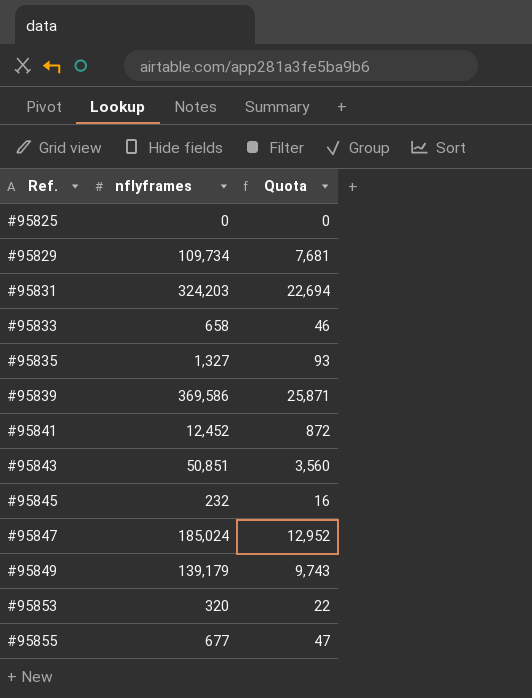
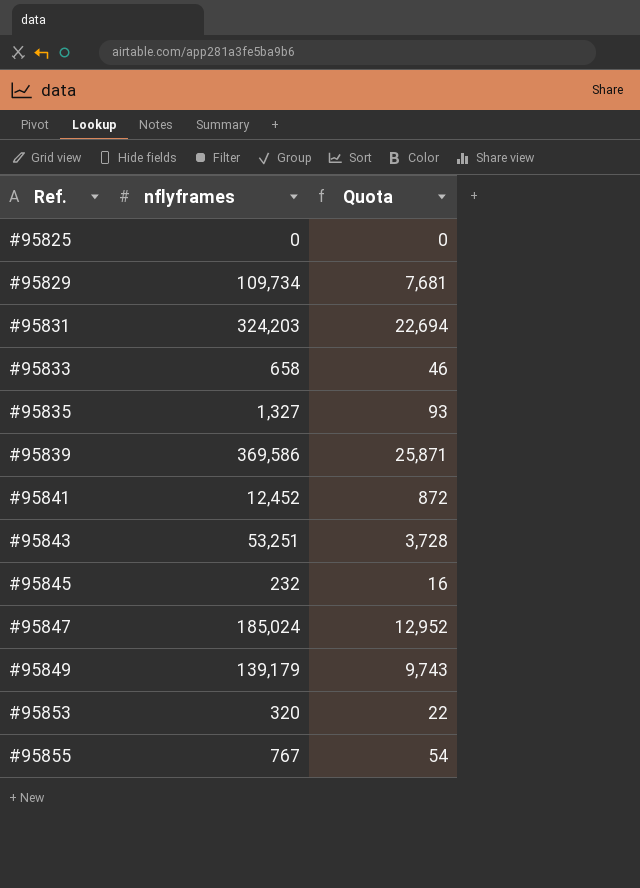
#95843 | nflyframes: 50,851 -> 53,251
#95843 | Quota: 3,560 -> 3,728
#95855 | nflyframes: 677 -> 767
#95855 | Quota: 47 -> 54

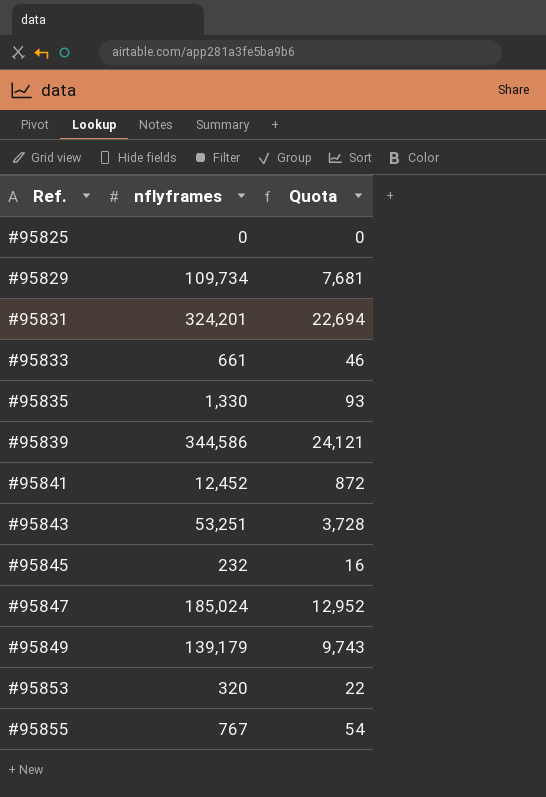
#95831 | nflyframes: 324,203 -> 324,201
#95833 | nflyframes: 658 -> 661
#95835 | nflyframes: 1,327 -> 1,330
#95839 | nflyframes: 369,586 -> 344,586
#95839 | Quota: 25,871 -> 24,121

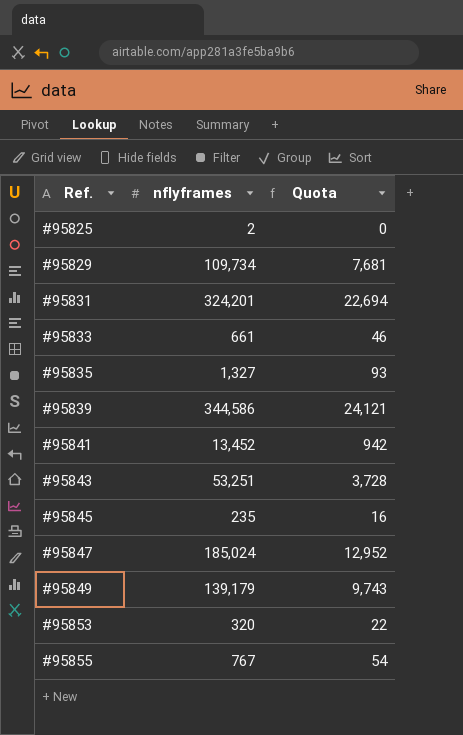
#95825 | nflyframes: 0 -> 2
#95835 | nflyframes: 1,330 -> 1,327
#95841 | nflyframes: 12,452 -> 13,452
#95841 | Quota: 872 -> 942
#95845 | nflyframes: 232 -> 235

